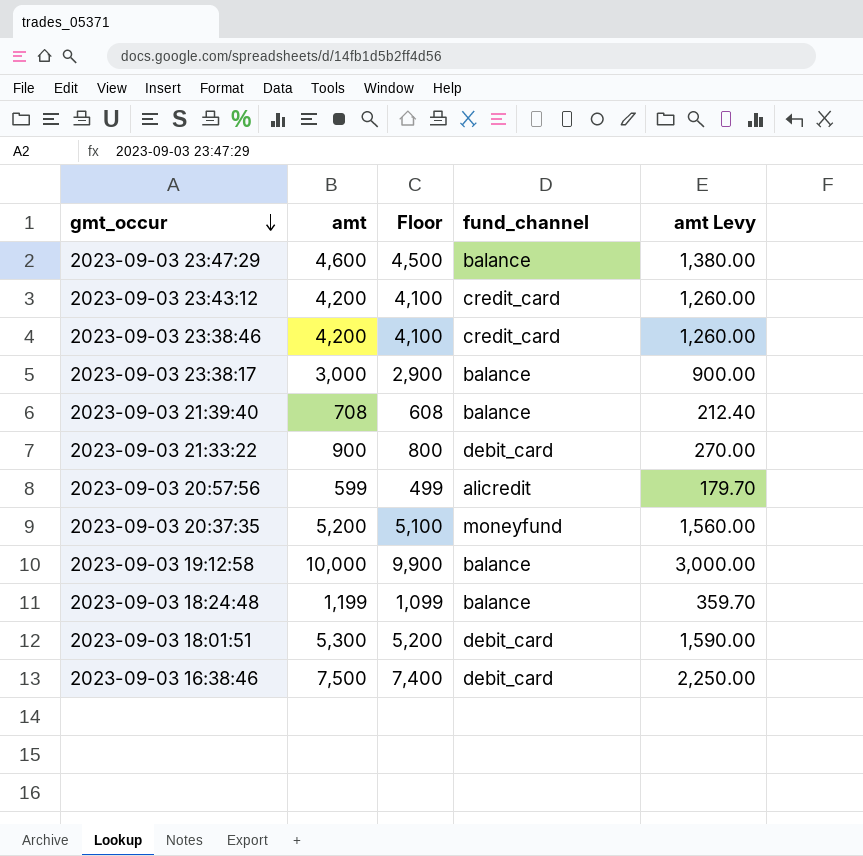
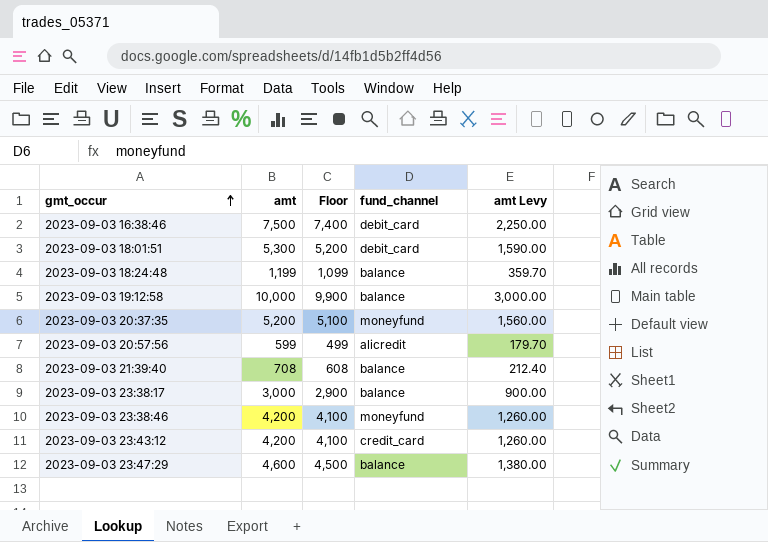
row order: gmt_occur descending -> gmt_occur ascending
row 2023-09-03 21:33:22: 900 | 800 | debit_card | 270.00 -> none
2023-09-03 23:38:46 | fund_channel: credit_card -> moneyfund

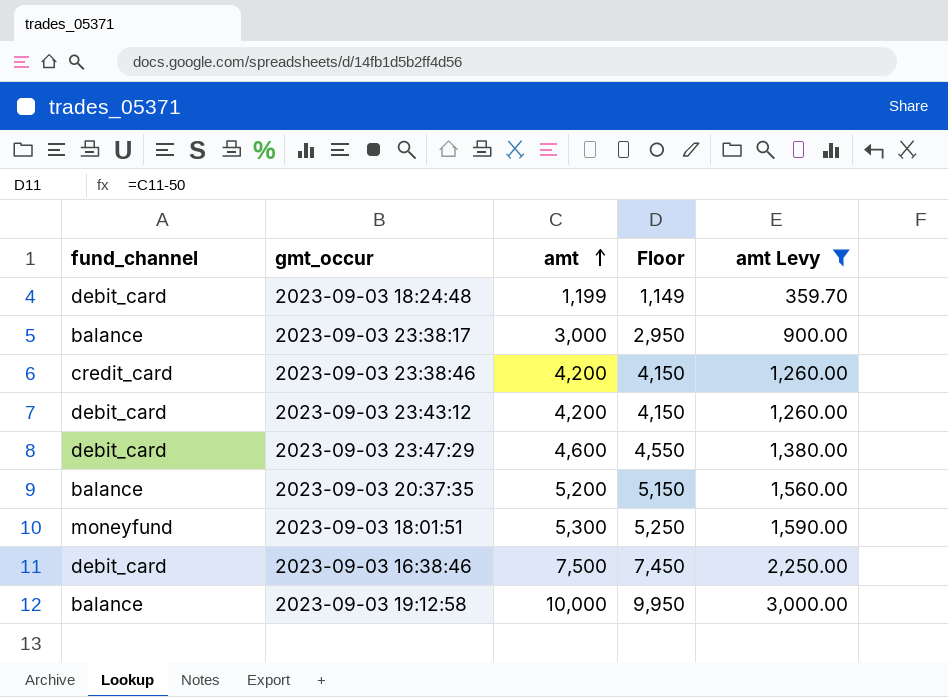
filter: none -> amt Levy >= 359.70
row order: gmt_occur ascending -> amt ascending
column fund_channel | position: 4 -> 1
column Floor | formula: [amt] - 100 -> [amt] - 50
2023-09-03 18:24:48 | fund_channel: balance -> debit_card
2023-09-03 23:38:46 | fund_channel: moneyfund -> credit_card
2023-09-03 23:43:12 | fund_channel: credit_card -> debit_card
2023-09-03 23:47:29 | fund_channel: balance -> debit_card
2023-09-03 20:37:35 | fund_channel: moneyfund -> balance
2023-09-03 18:01:51 | fund_channel: debit_card -> moneyfund

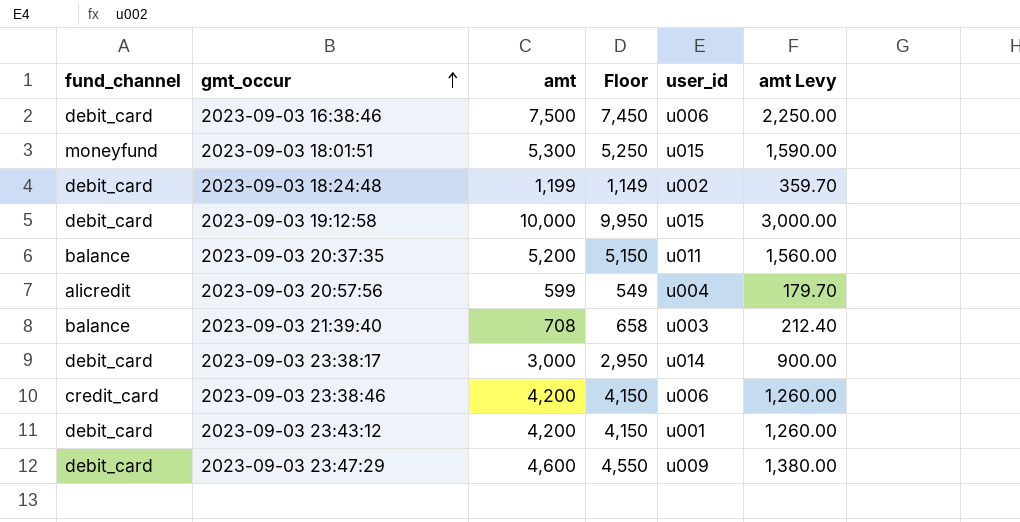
filter: amt Levy >= 359.70 -> none
row order: amt ascending -> gmt_occur ascending
column user_id | position: none -> 5
2023-09-03 19:12:58 | fund_channel: balance -> debit_card
2023-09-03 23:38:17 | fund_channel: balance -> debit_card

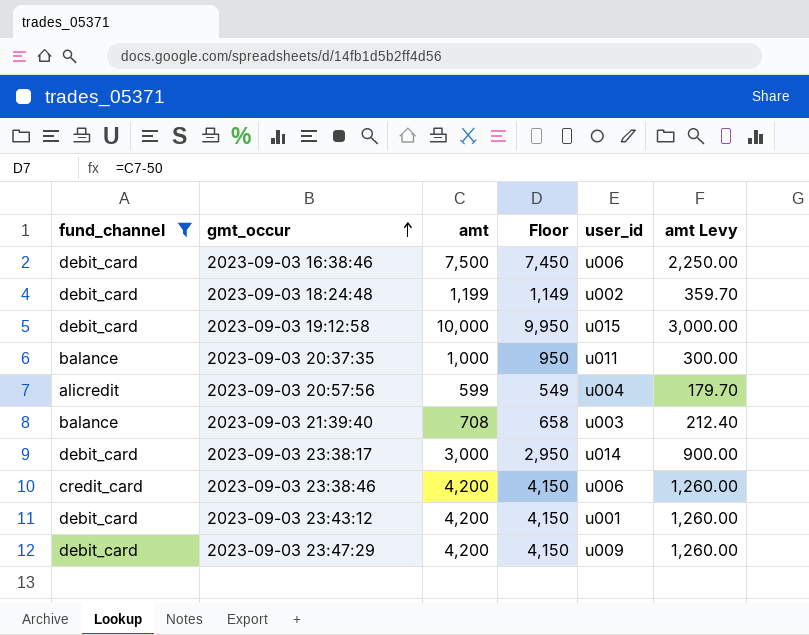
filter: none -> fund_channel != moneyfund
2023-09-03 20:37:35 | amt: 5,200 -> 1,000
2023-09-03 20:37:35 | Floor: 5,150 -> 950
2023-09-03 20:37:35 | amt Levy: 1,560.00 -> 300.00
2023-09-03 23:47:29 | amt: 4,600 -> 4,200
2023-09-03 23:47:29 | Floor: 4,550 -> 4,150
2023-09-03 23:47:29 | amt Levy: 1,380.00 -> 1,260.00

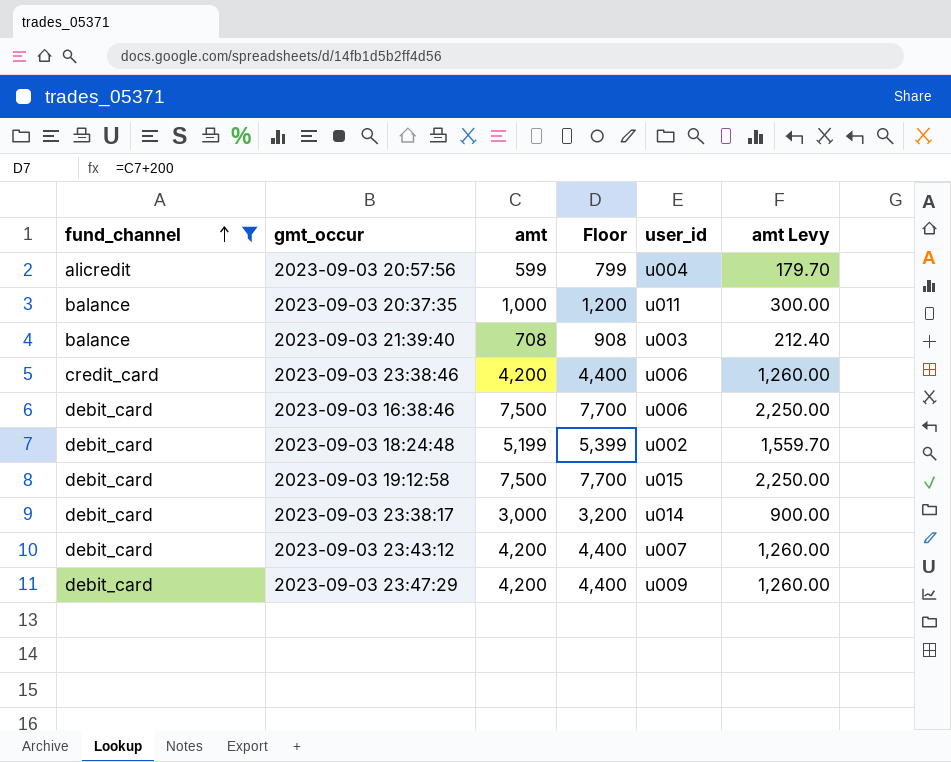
row order: gmt_occur ascending -> fund_channel ascending
column Floor | formula: [amt] - 50 -> [amt] + 200
2023-09-03 18:24:48 | amt: 1,199 -> 5,199
2023-09-03 18:24:48 | amt Levy: 359.70 -> 1,559.70
2023-09-03 19:12:58 | amt: 10,000 -> 7,500
2023-09-03 19:12:58 | amt Levy: 3,000.00 -> 2,250.00
2023-09-03 23:43:12 | user_id: u001 -> u007

